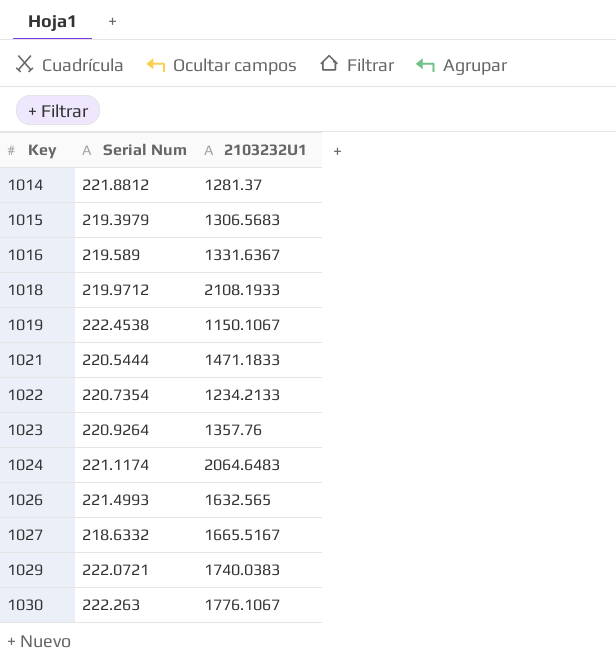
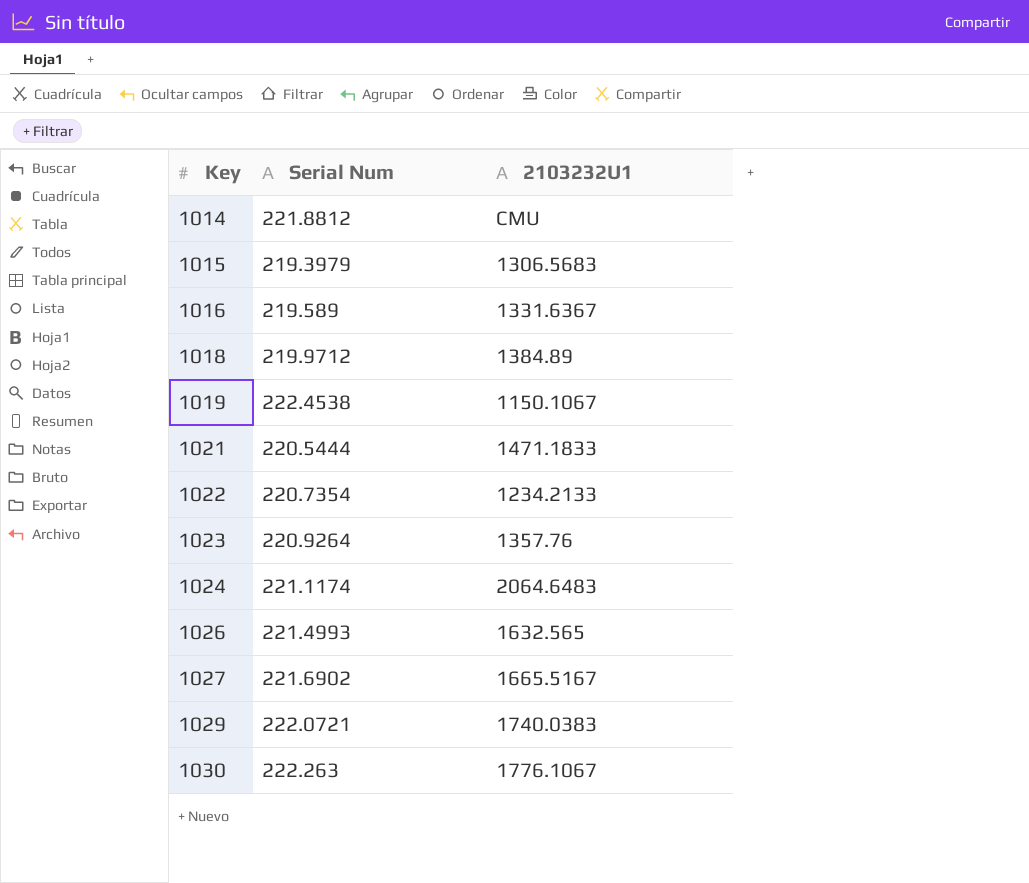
1014 | 2103232U1: 1281.37 -> CMU
1018 | 2103232U1: 2108.1933 -> 1384.89
1027 | Serial Num: 218.6332 -> 221.6902

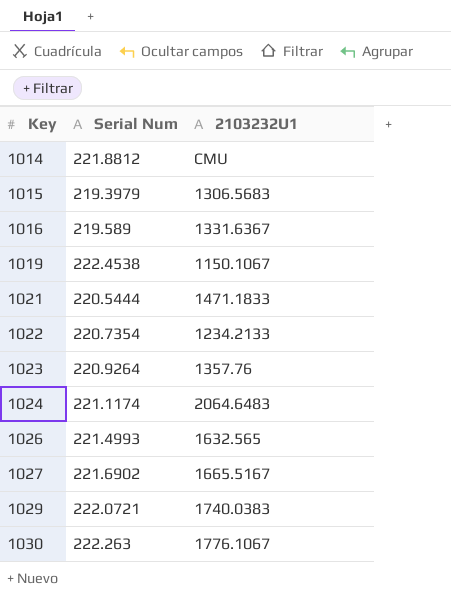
row 1018: 219.9712 | 1384.89 -> none

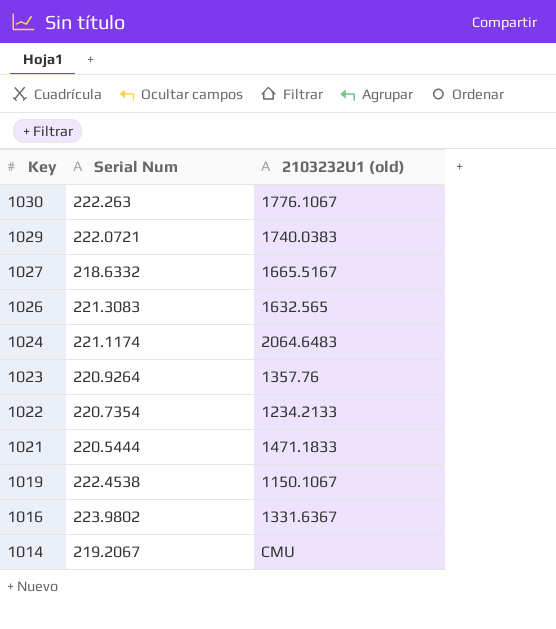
row order: Key ascending -> Key descending
column name: 2103232U1 -> 2103232U1 (old)
row 1015: 219.3979 | 1306.5683 -> none
1027 | Serial Num: 221.6902 -> 218.6332
1026 | Serial Num: 221.4993 -> 221.3083
1016 | Serial Num: 219.589 -> 223.9802
1014 | Serial Num: 221.8812 -> 219.2067

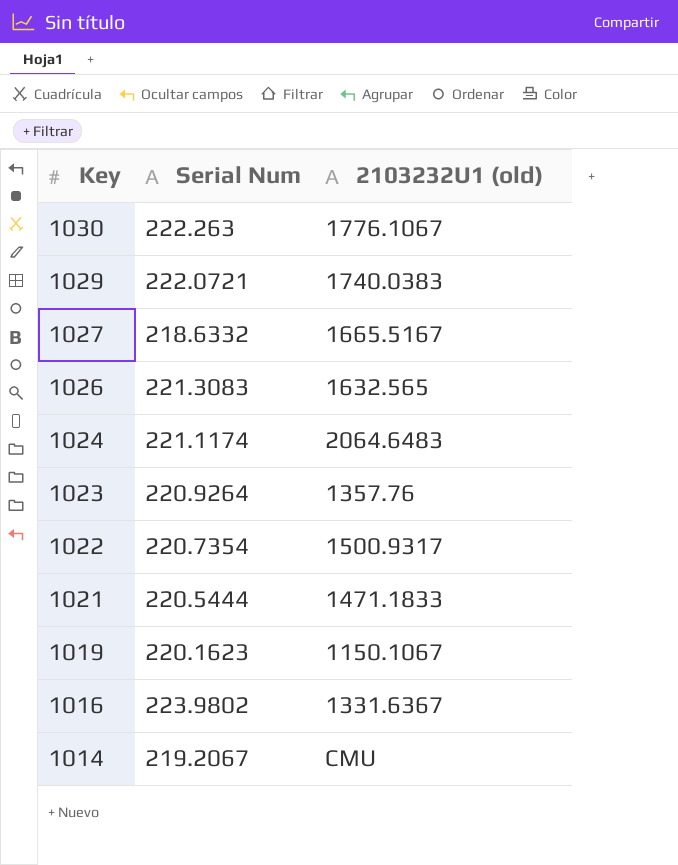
1022 | 2103232U1 (old): 1234.2133 -> 1500.9317
1019 | Serial Num: 222.4538 -> 220.1623

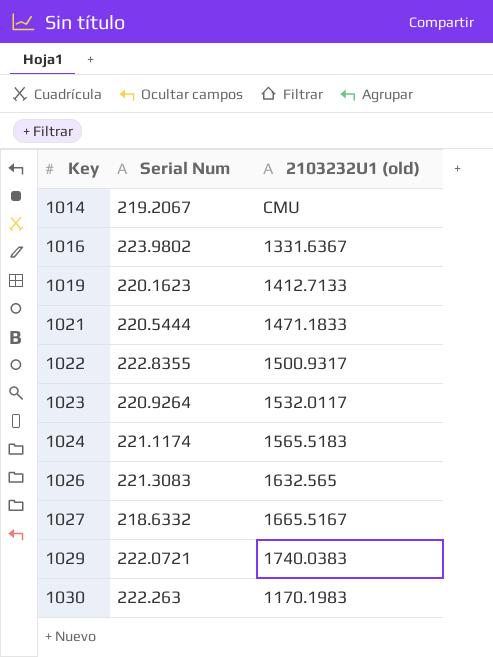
row order: Key descending -> Key ascending
1019 | 2103232U1 (old): 1150.1067 -> 1412.7133
1022 | Serial Num: 220.7354 -> 222.8355
1023 | 2103232U1 (old): 1357.76 -> 1532.0117
1024 | 2103232U1 (old): 2064.6483 -> 1565.5183
1030 | 2103232U1 (old): 1776.1067 -> 1170.1983

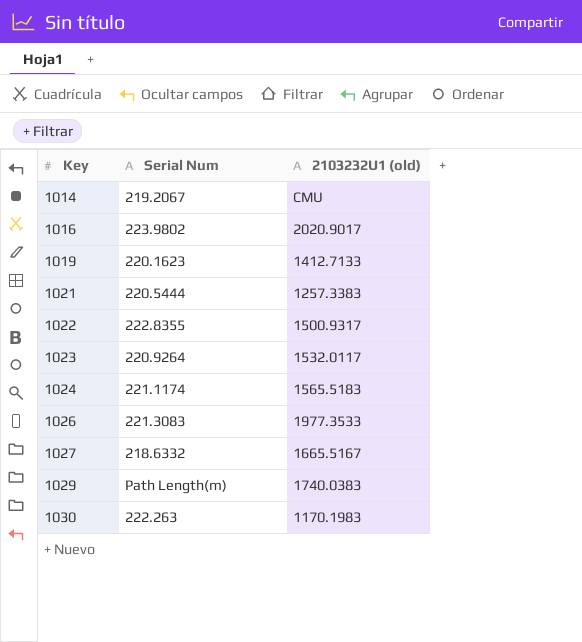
1016 | 2103232U1 (old): 1331.6367 -> 2020.9017
1021 | 2103232U1 (old): 1471.1833 -> 1257.3383
1026 | 2103232U1 (old): 1632.565 -> 1977.3533
1029 | Serial Num: 222.0721 -> Path Length(m)

